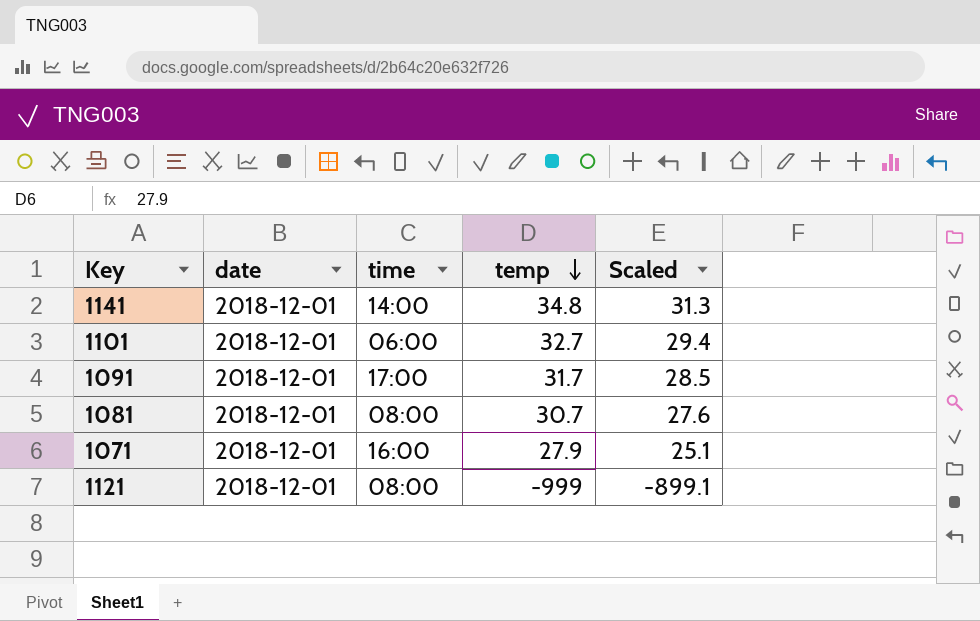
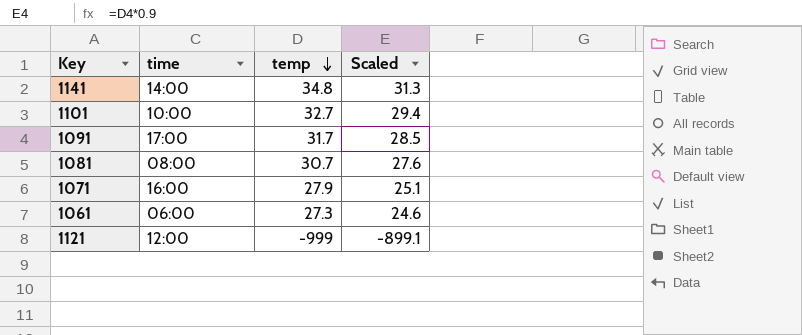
column date | position: 2 -> none
1101 | time: 06:00 -> 10:00
row 1061: none -> 06:00 | 27.3 | 24.6
1121 | time: 08:00 -> 12:00

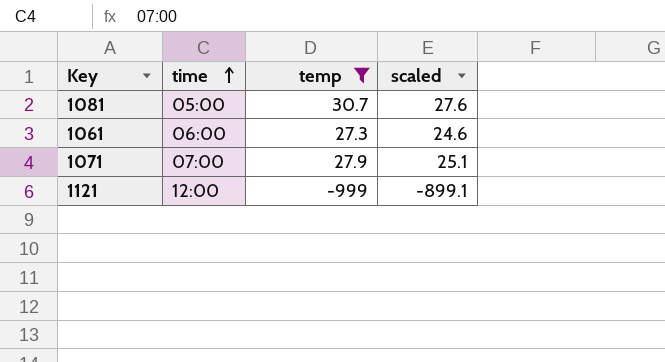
filter: none -> temp <= 30.7
row order: temp descending -> time ascending
column name: Scaled -> scaled
1081 | time: 08:00 -> 05:00
1071 | time: 16:00 -> 07:00

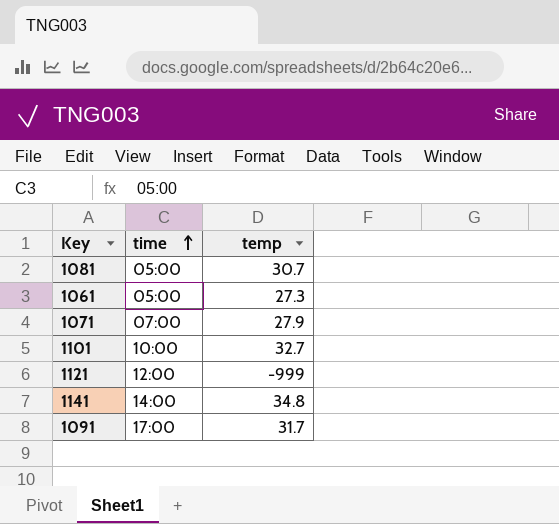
filter: temp <= 30.7 -> none
column scaled | formula: [temp] * 0.9 -> none
1061 | time: 06:00 -> 05:00

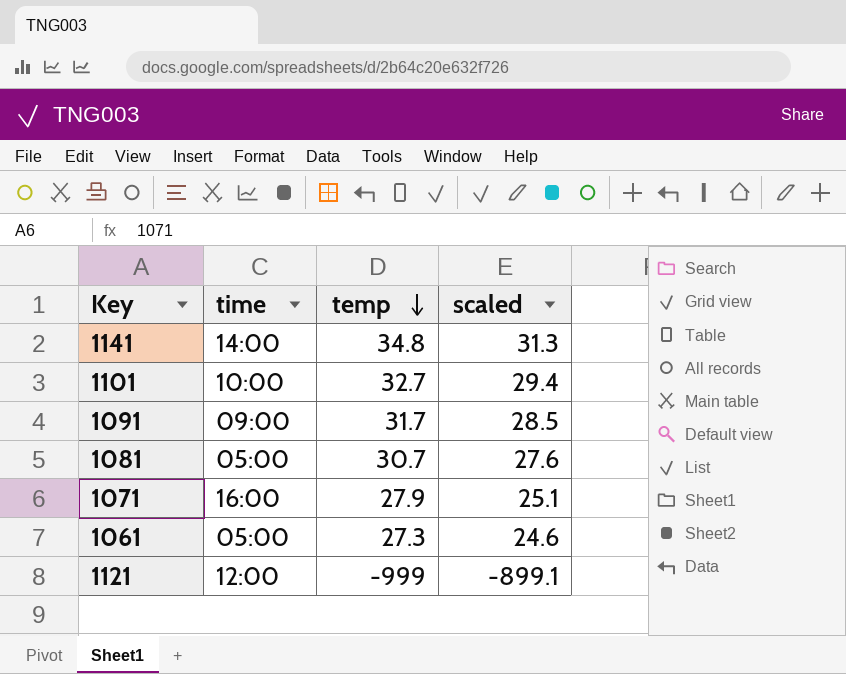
row order: time ascending -> temp descending
column scaled | formula: none -> [temp] * 0.9
1091 | time: 17:00 -> 09:00
1071 | time: 07:00 -> 16:00

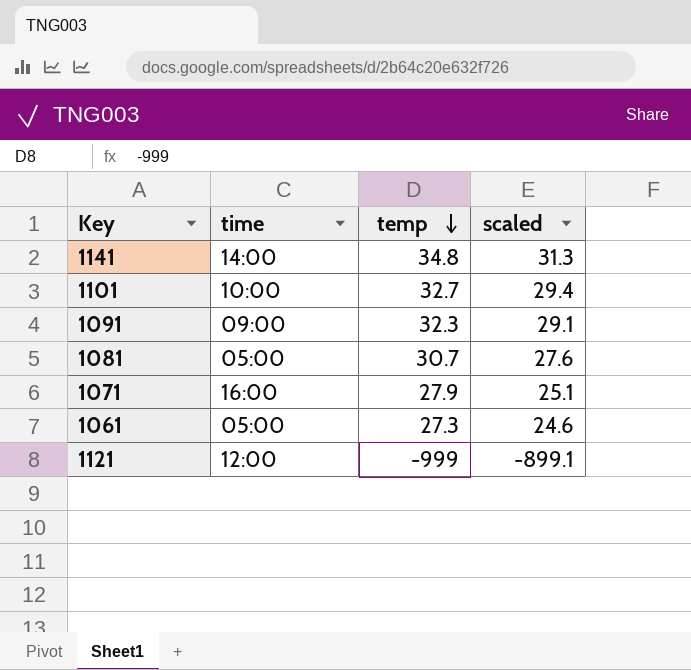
1091 | temp: 31.7 -> 32.3
1091 | scaled: 28.5 -> 29.1

